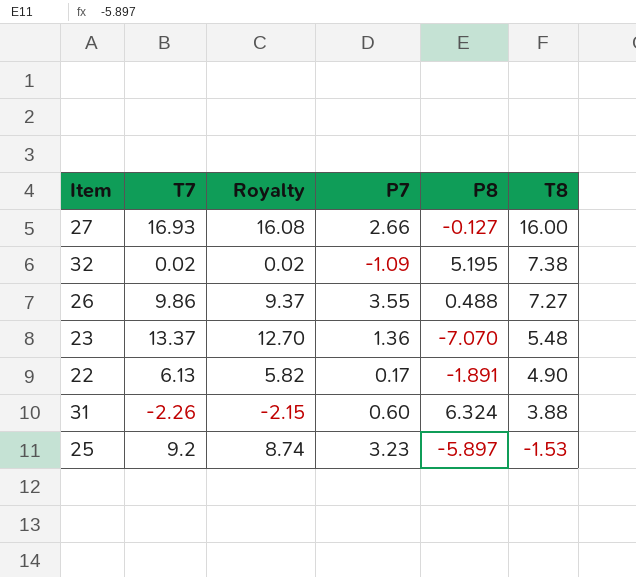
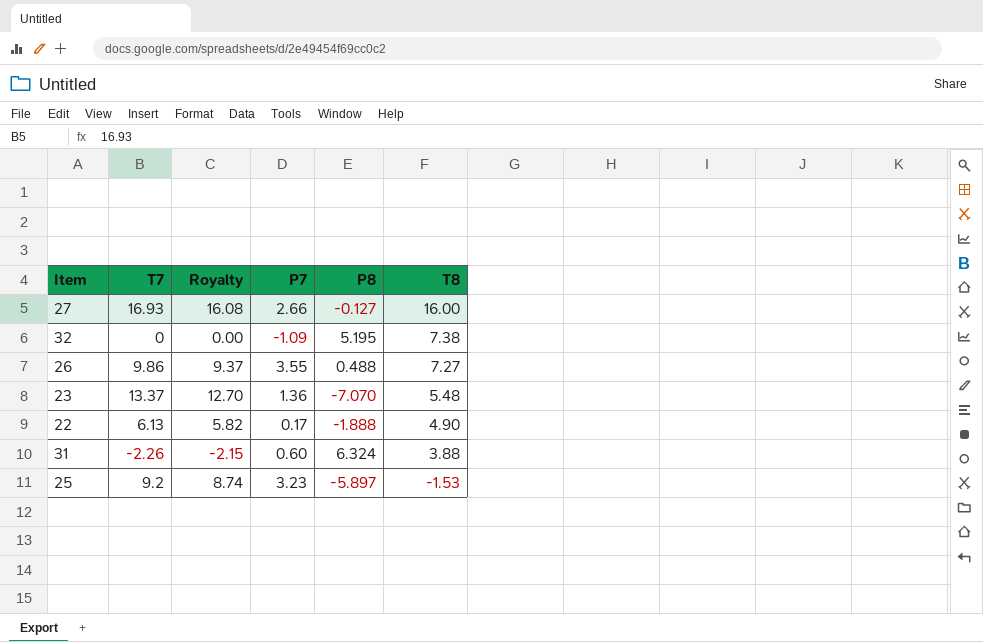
32 | T7: 0.02 -> 0
32 | Royalty: 0.02 -> 0.00
22 | P8: -1.891 -> -1.888

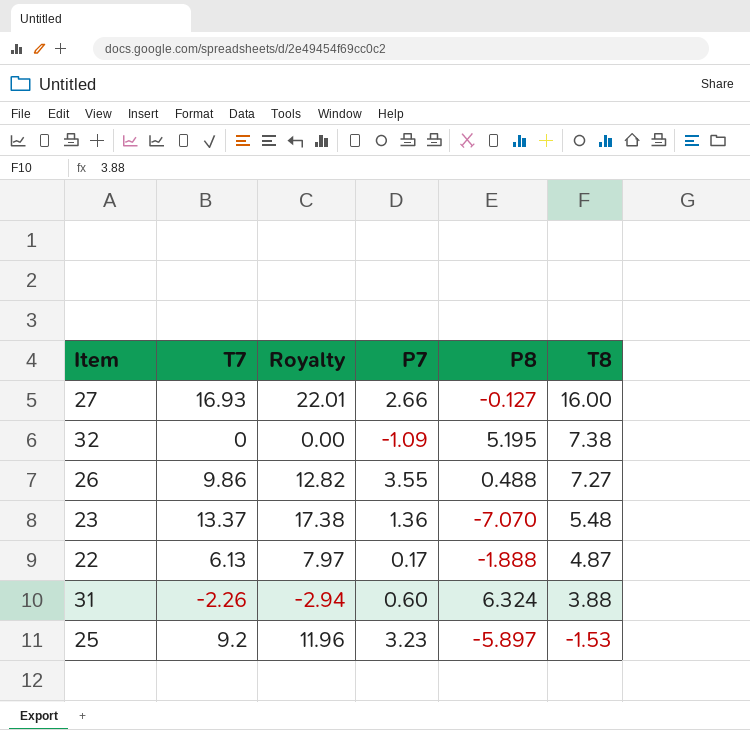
column Royalty | formula: [T7] * 0.95 -> [T7] * 1.3
22 | T8: 4.90 -> 4.87

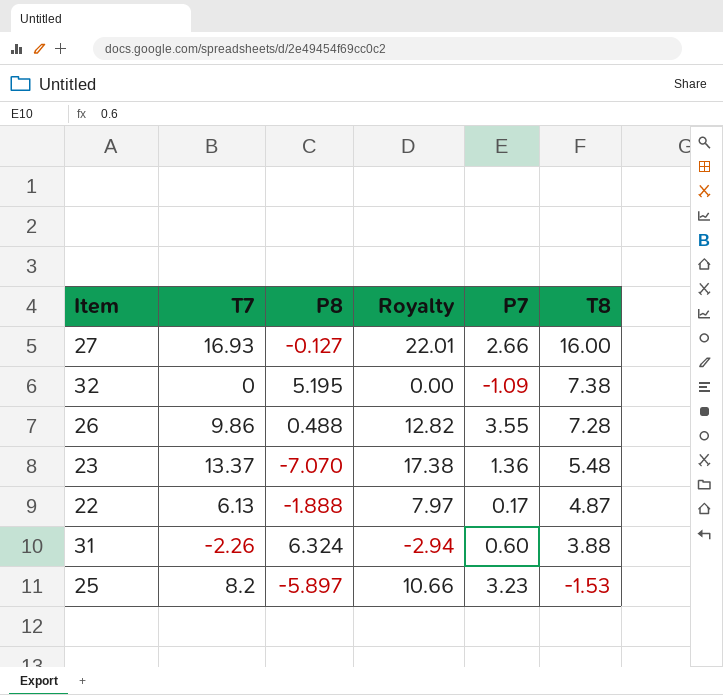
column P8 | position: 5 -> 3
26 | T8: 7.27 -> 7.28
25 | T7: 9.2 -> 8.2
25 | Royalty: 11.96 -> 10.66

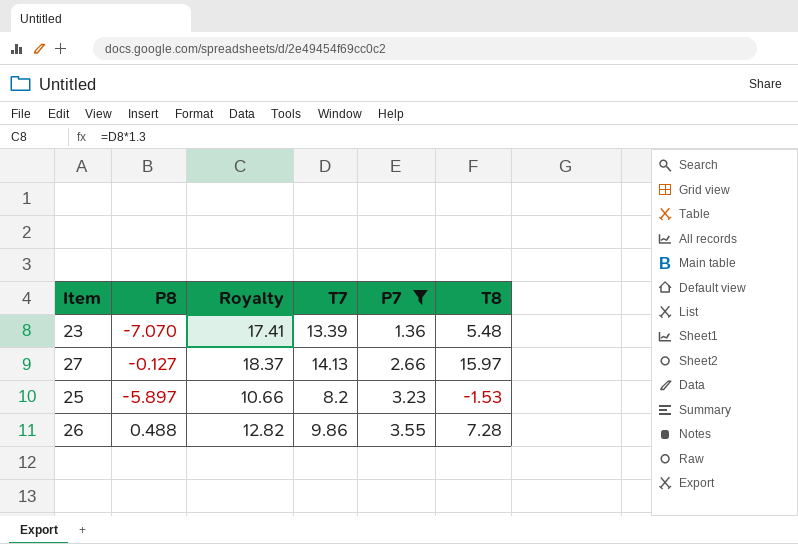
filter: none -> P7 >= 1.36
row order: T8 descending -> P7 ascending
column T7 | position: 2 -> 4
23 | Royalty: 17.38 -> 17.41
23 | T7: 13.37 -> 13.39
27 | Royalty: 22.01 -> 18.37
27 | T7: 16.93 -> 14.13
27 | T8: 16.00 -> 15.97

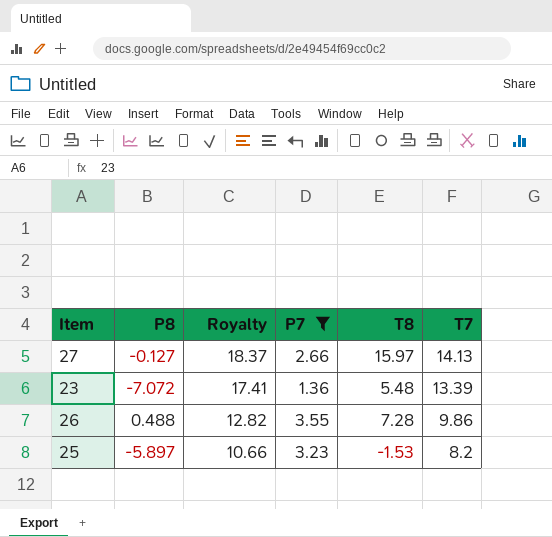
row order: P7 ascending -> Royalty descending
column T7 | position: 4 -> 6
23 | P8: -7.070 -> -7.072

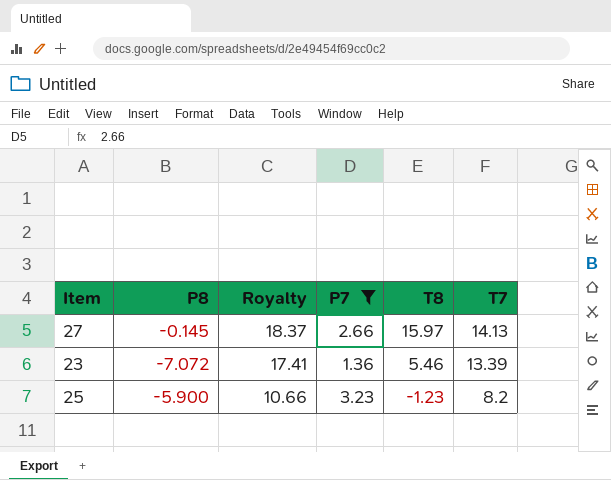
row 26: 0.488 | 12.82 | 3.55 | 7.28 | 9.86 -> none
27 | P8: -0.127 -> -0.145
23 | T8: 5.48 -> 5.46
25 | P8: -5.897 -> -5.900
25 | T8: -1.53 -> -1.23

